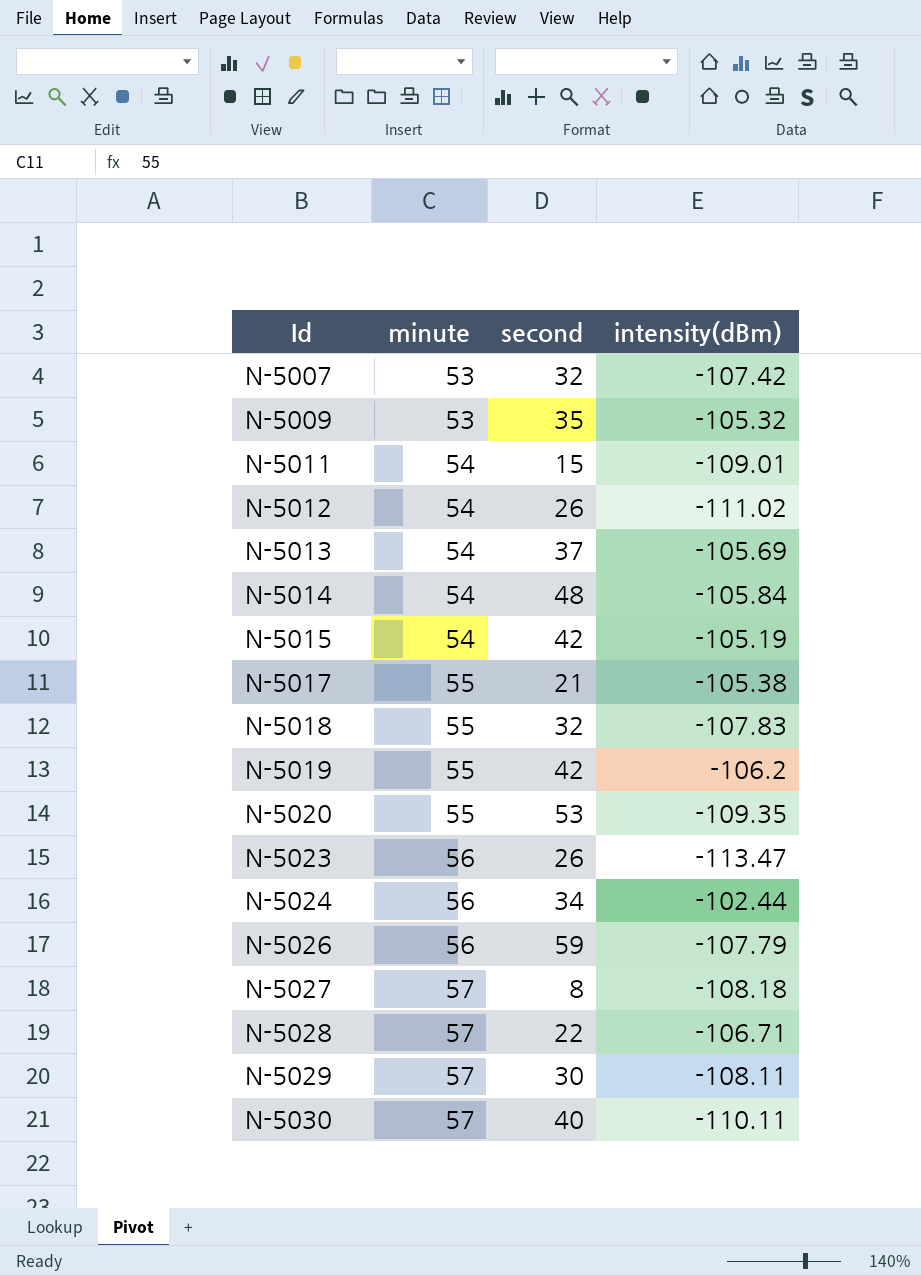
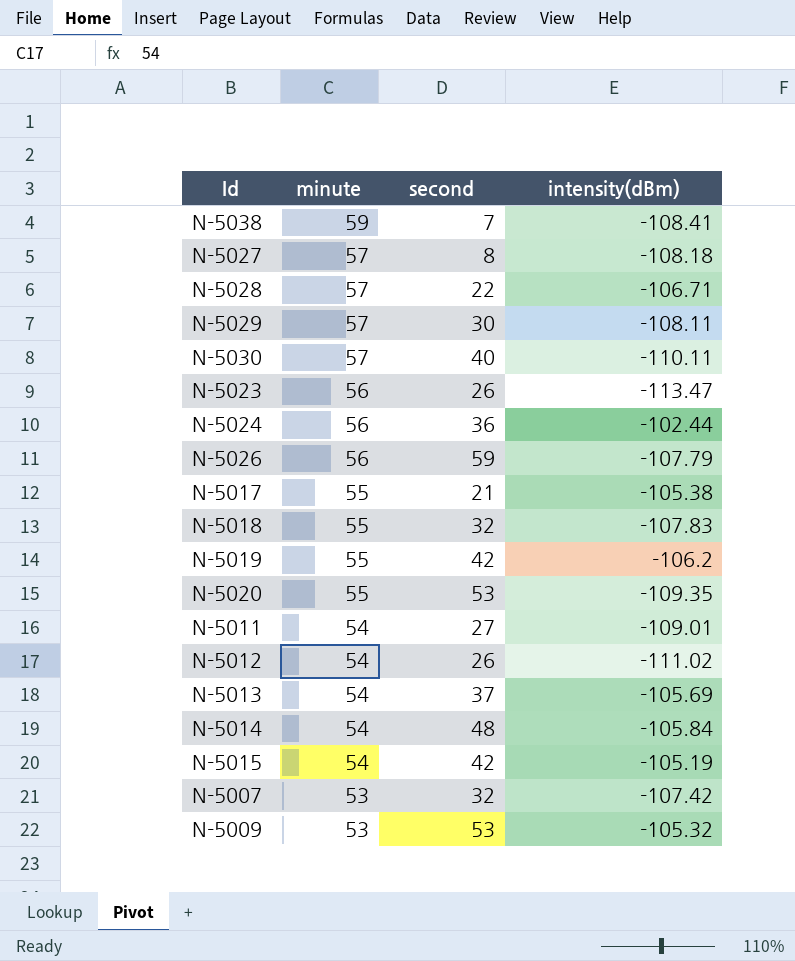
row order: Id ascending -> minute descending
row N-5038: none -> 59 | 7 | -108.41
N-5024 | second: 34 -> 36
N-5011 | second: 15 -> 27
N-5009 | second: 35 -> 53

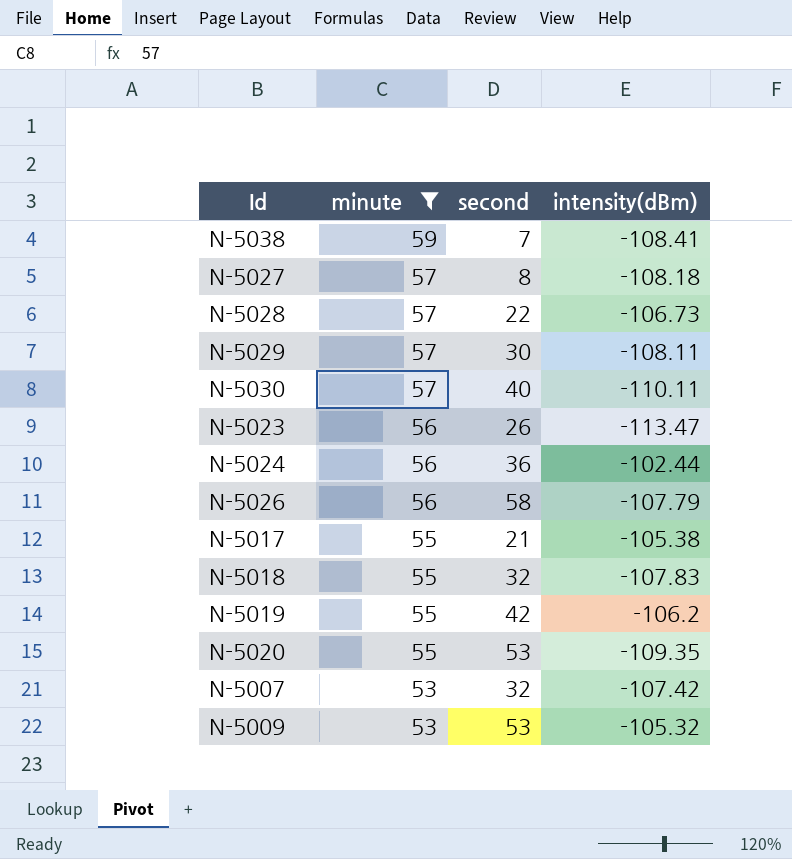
filter: none -> minute != 54
N-5028 | intensity(dBm): -106.71 -> -106.73
N-5026 | second: 59 -> 58

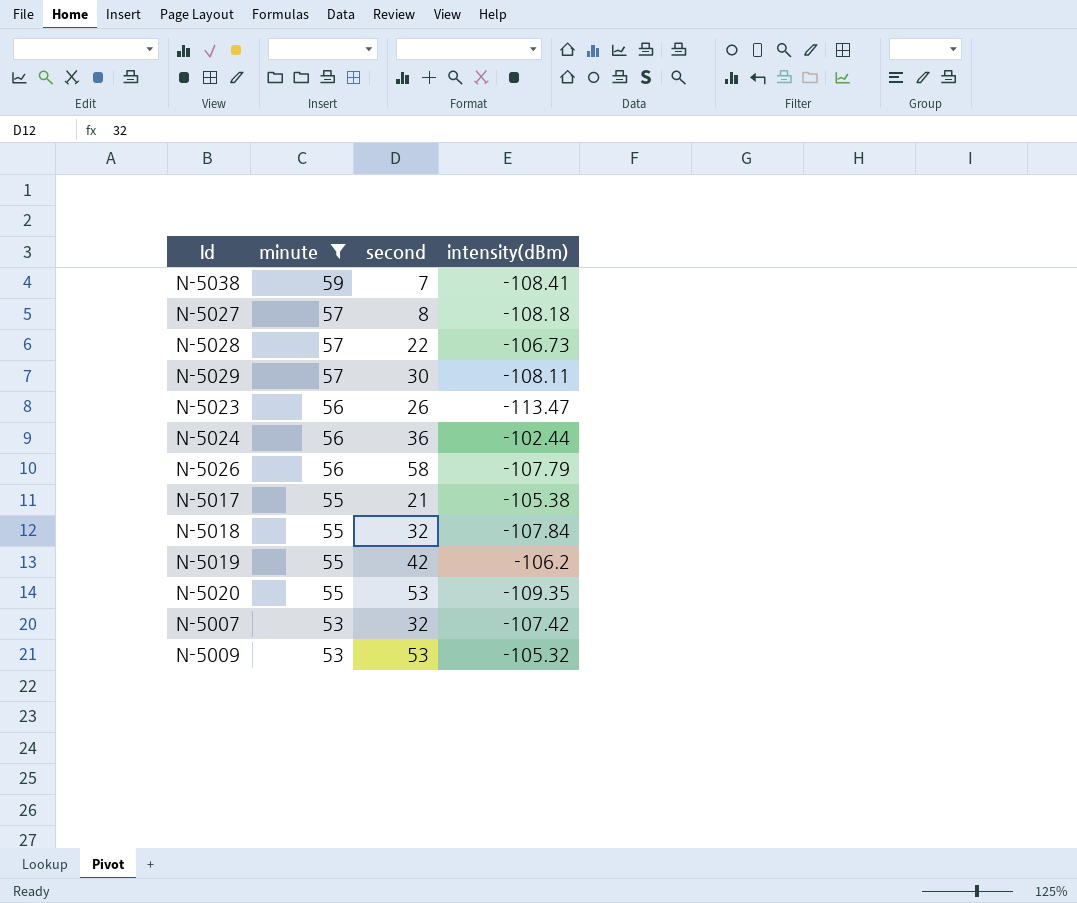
row N-5030: 57 | 40 | -110.11 -> none
N-5018 | intensity(dBm): -107.83 -> -107.84

